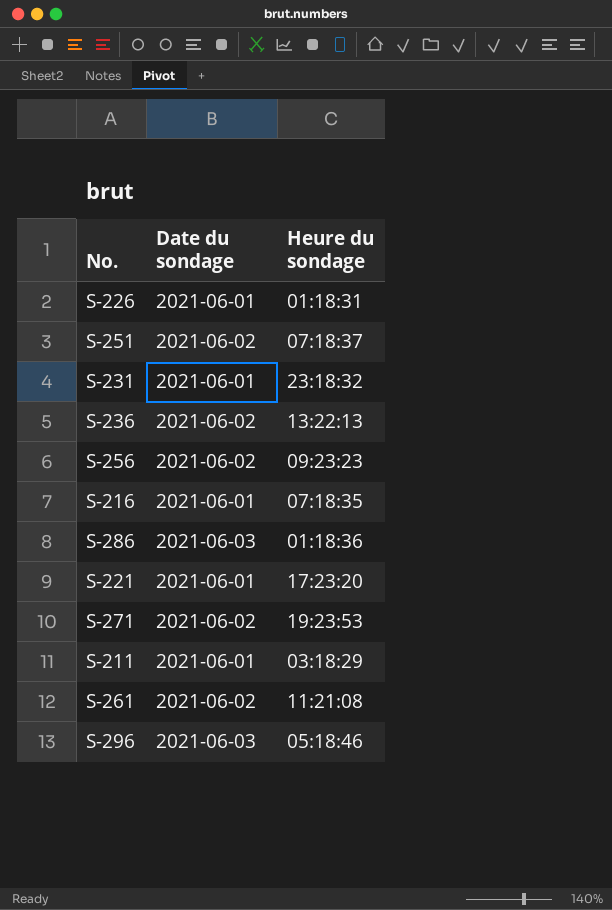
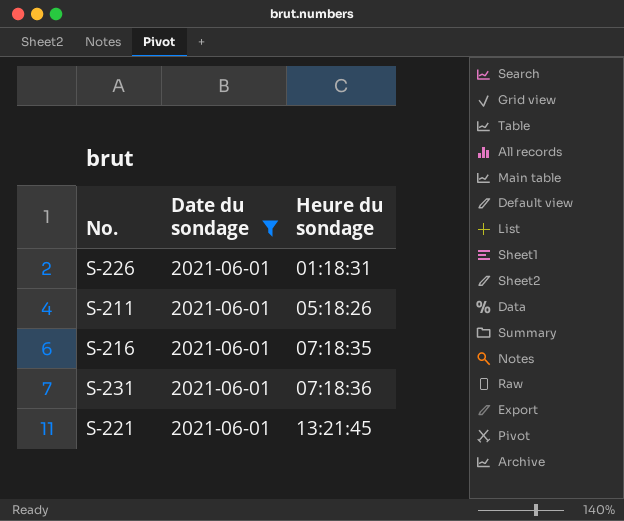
filter: none -> Date du sondage = 2021-06-01
row order: none -> Heure du sondage ascending
S-211 | Heure du sondage: 03:18:29 -> 05:18:26
S-231 | Heure du sondage: 23:18:32 -> 07:18:36
S-221 | Heure du sondage: 17:23:20 -> 13:21:45

